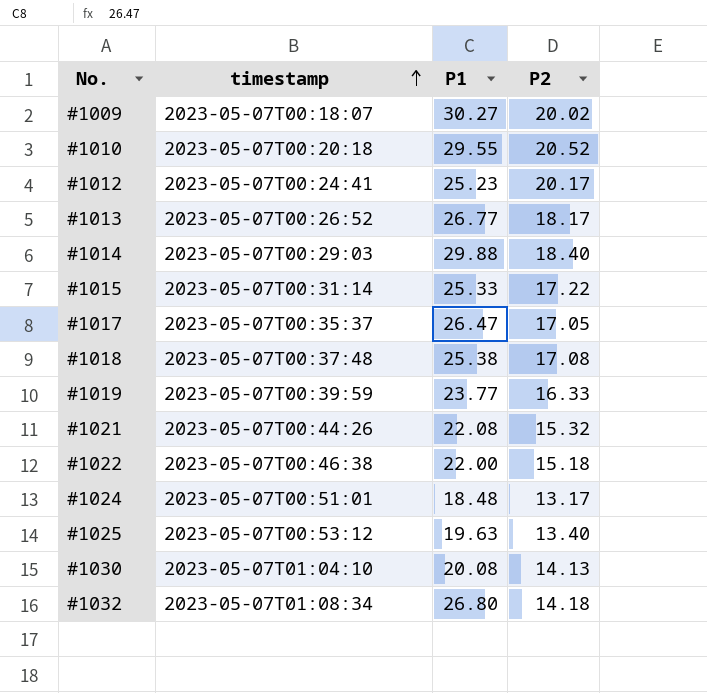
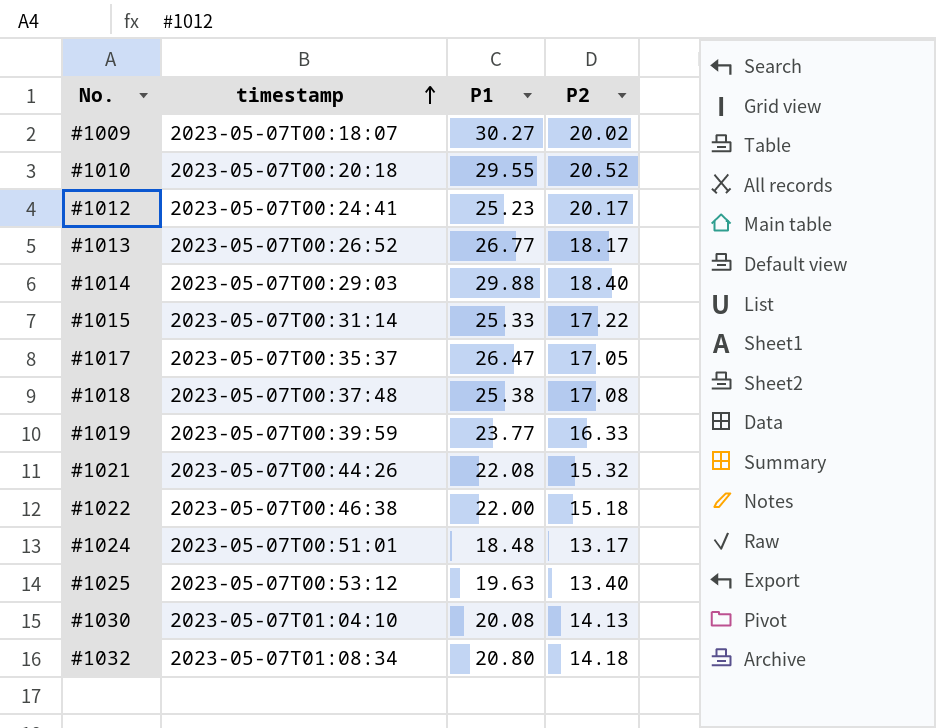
#1032 | P1: 26.80 -> 20.80

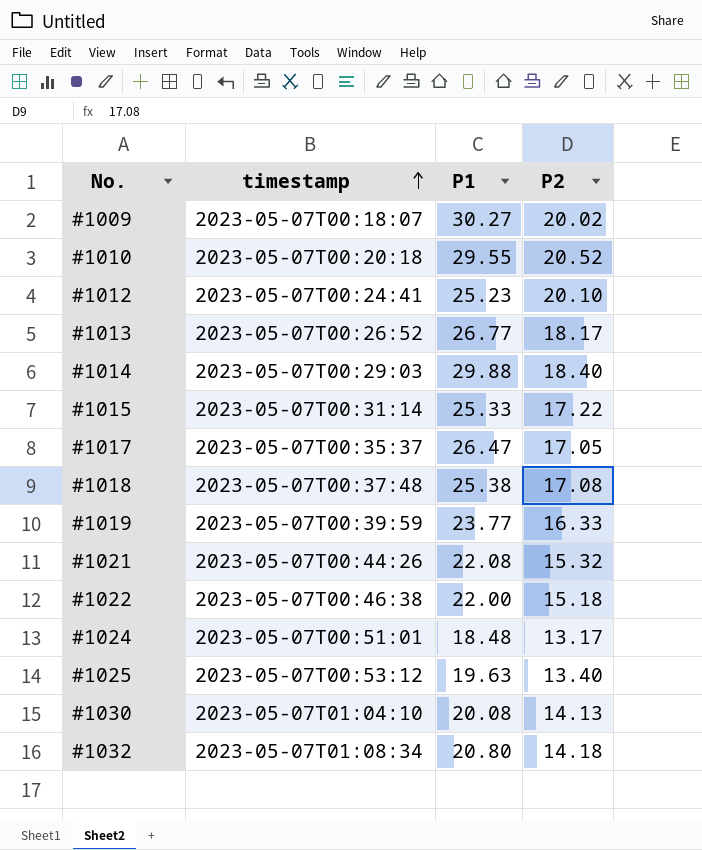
#1012 | P2: 20.17 -> 20.10

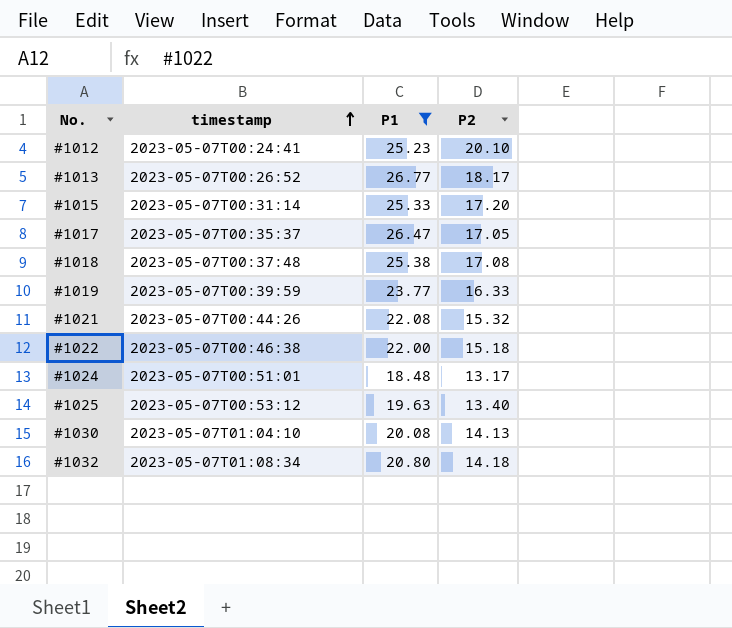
filter: none -> P1 <= 26.77
#1015 | P2: 17.22 -> 17.20

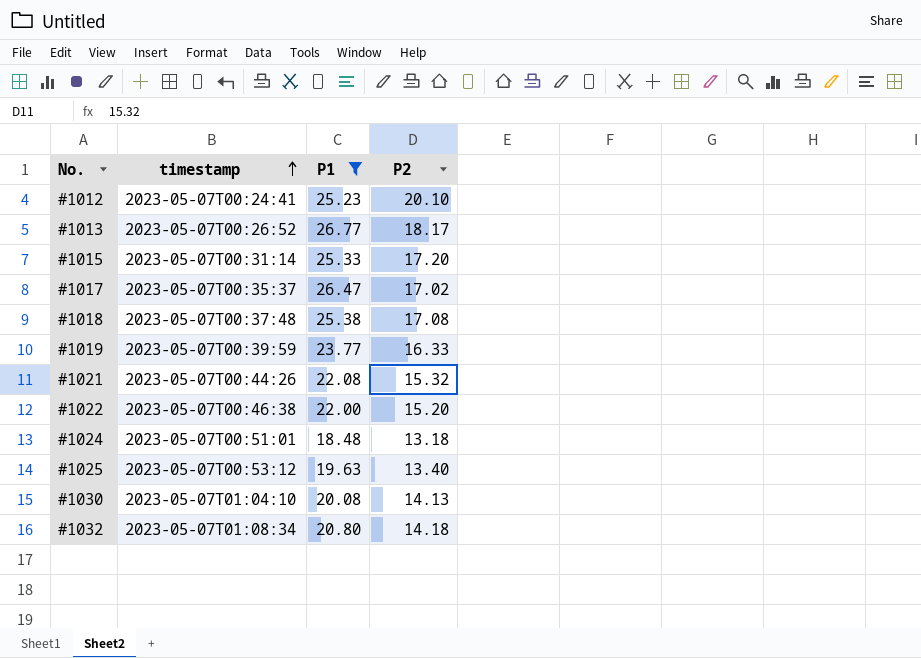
#1017 | P2: 17.05 -> 17.02
#1022 | P2: 15.18 -> 15.20
#1024 | P2: 13.17 -> 13.18

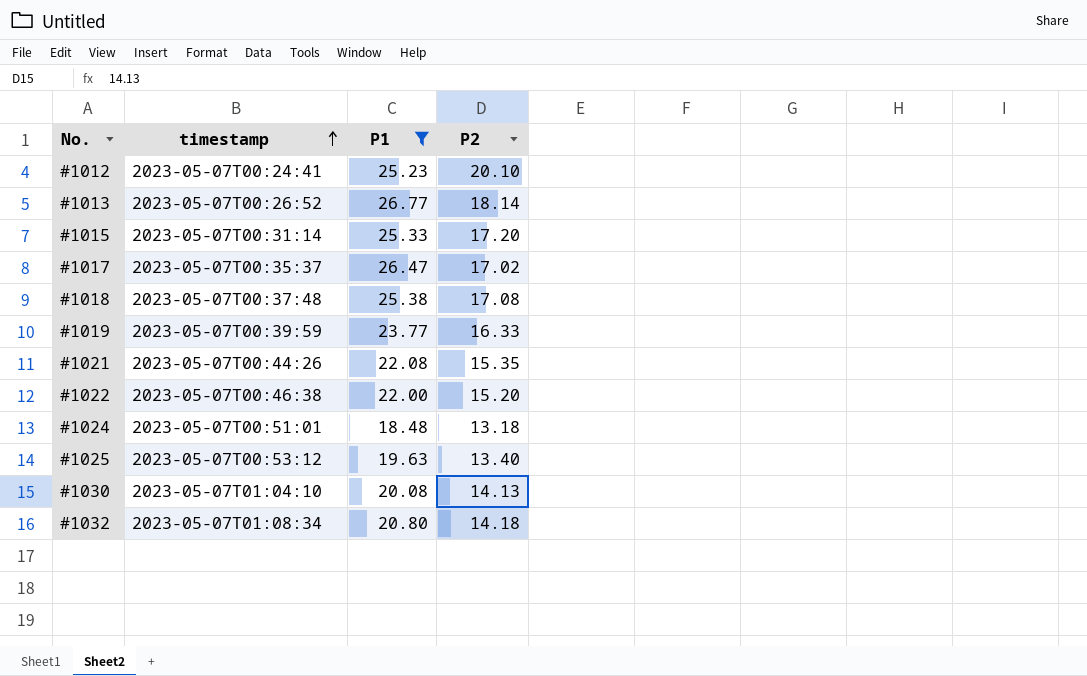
#1013 | P2: 18.17 -> 18.14
#1021 | P2: 15.32 -> 15.35

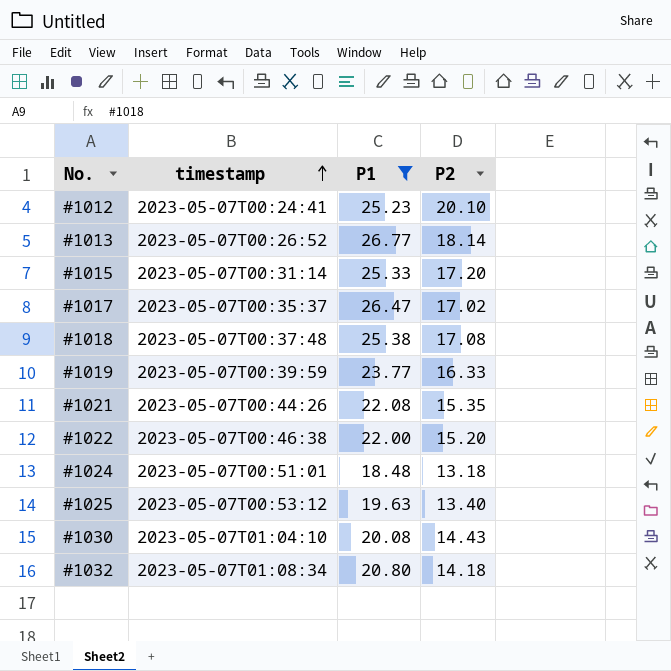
#1030 | P2: 14.13 -> 14.43

